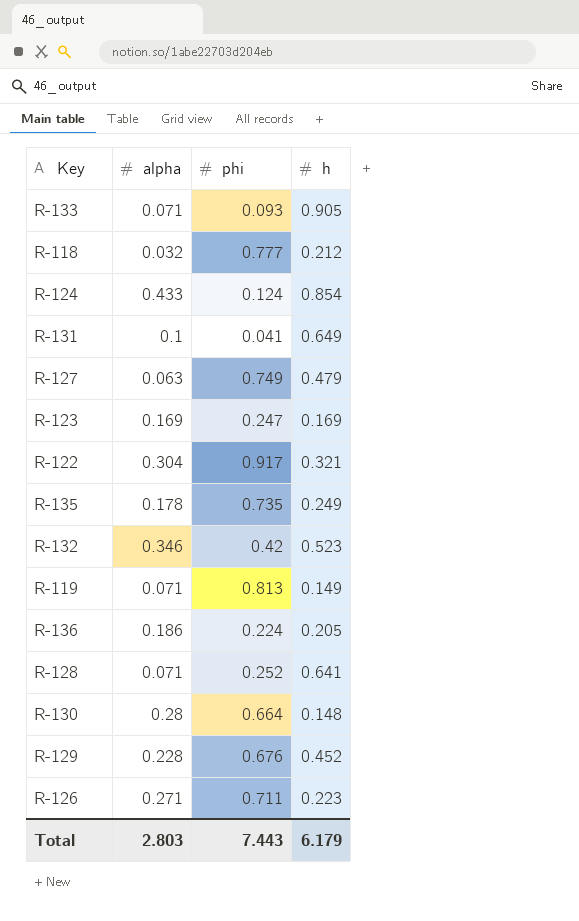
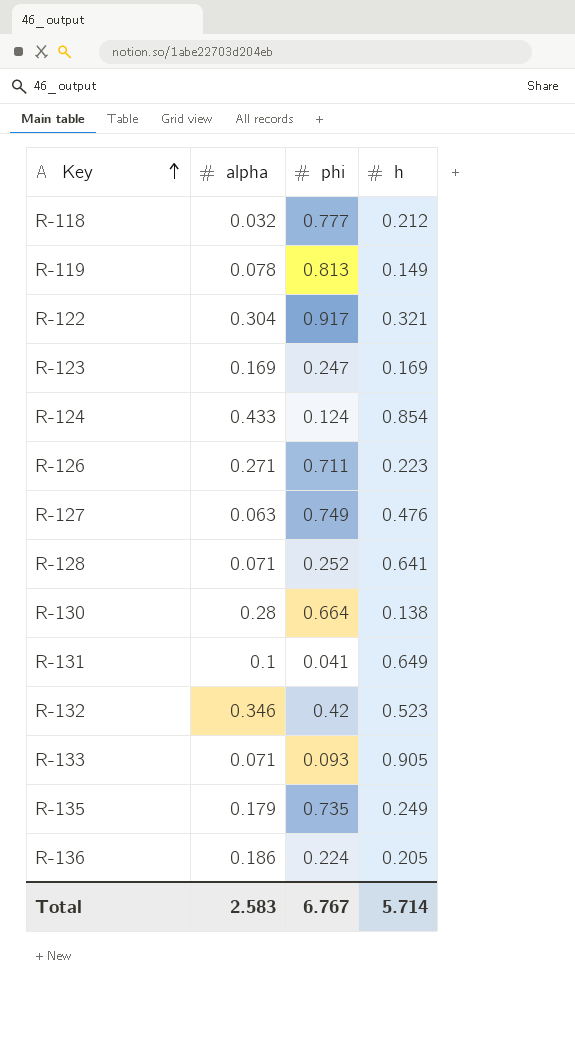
row order: none -> Key ascending
row R-129: 0.228 | 0.676 | 0.452 -> none
R-119 | alpha: 0.071 -> 0.078
R-127 | h: 0.479 -> 0.476
R-130 | h: 0.148 -> 0.138
R-135 | alpha: 0.178 -> 0.179
Total | alpha: 2.803 -> 2.583
Total | phi: 7.443 -> 6.767
Total | h: 6.179 -> 5.714

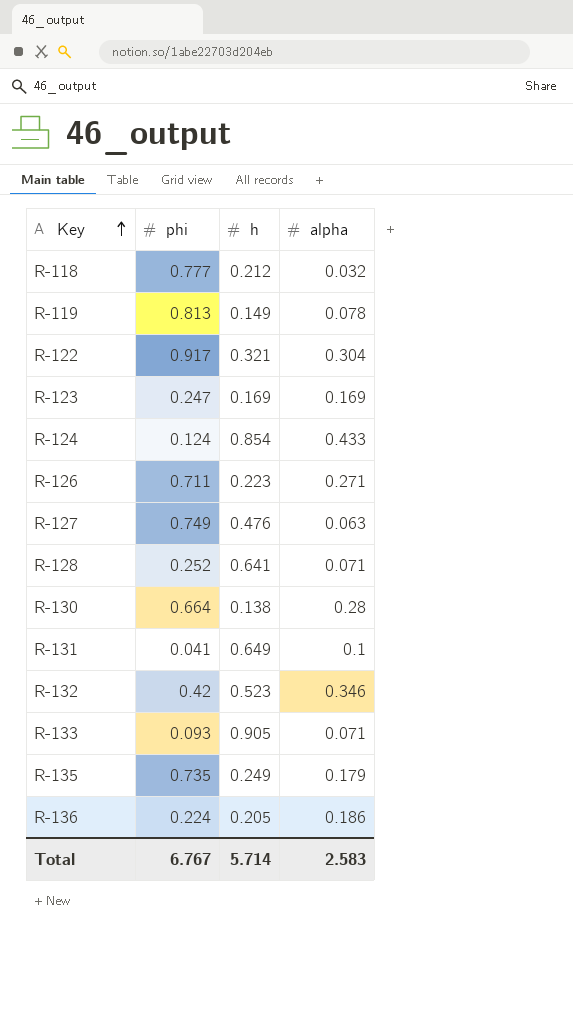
column alpha | position: 2 -> 4

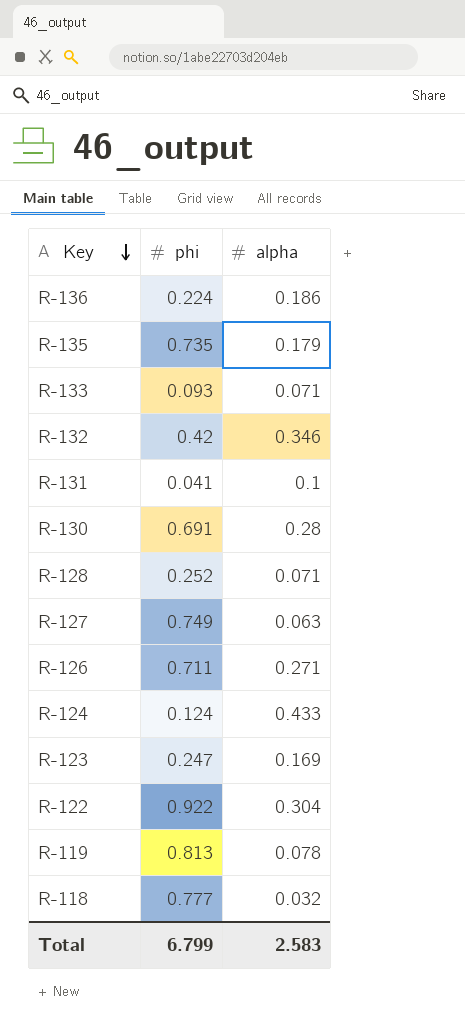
row order: Key ascending -> Key descending
column h | position: 3 -> none
R-130 | phi: 0.664 -> 0.691
R-122 | phi: 0.917 -> 0.922
Total | phi: 6.767 -> 6.799

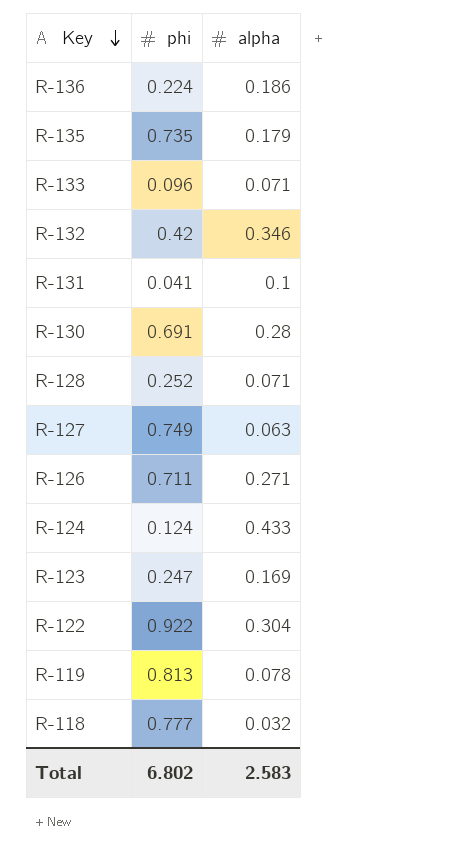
R-133 | phi: 0.093 -> 0.096
Total | phi: 6.799 -> 6.802

